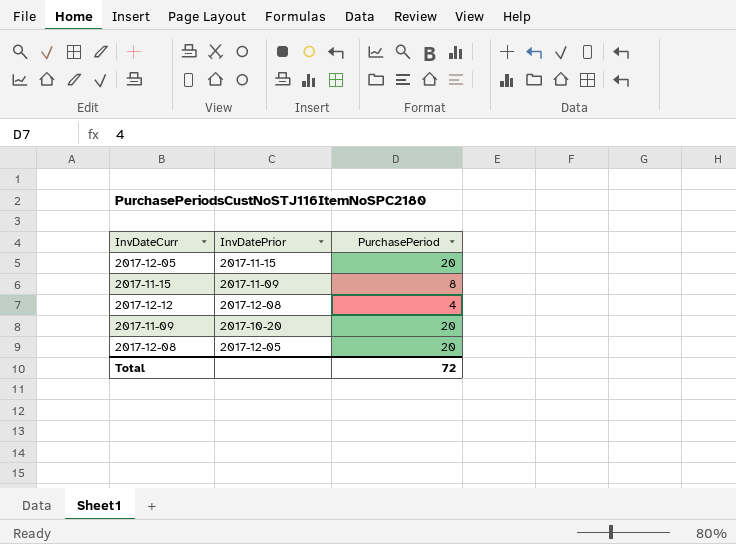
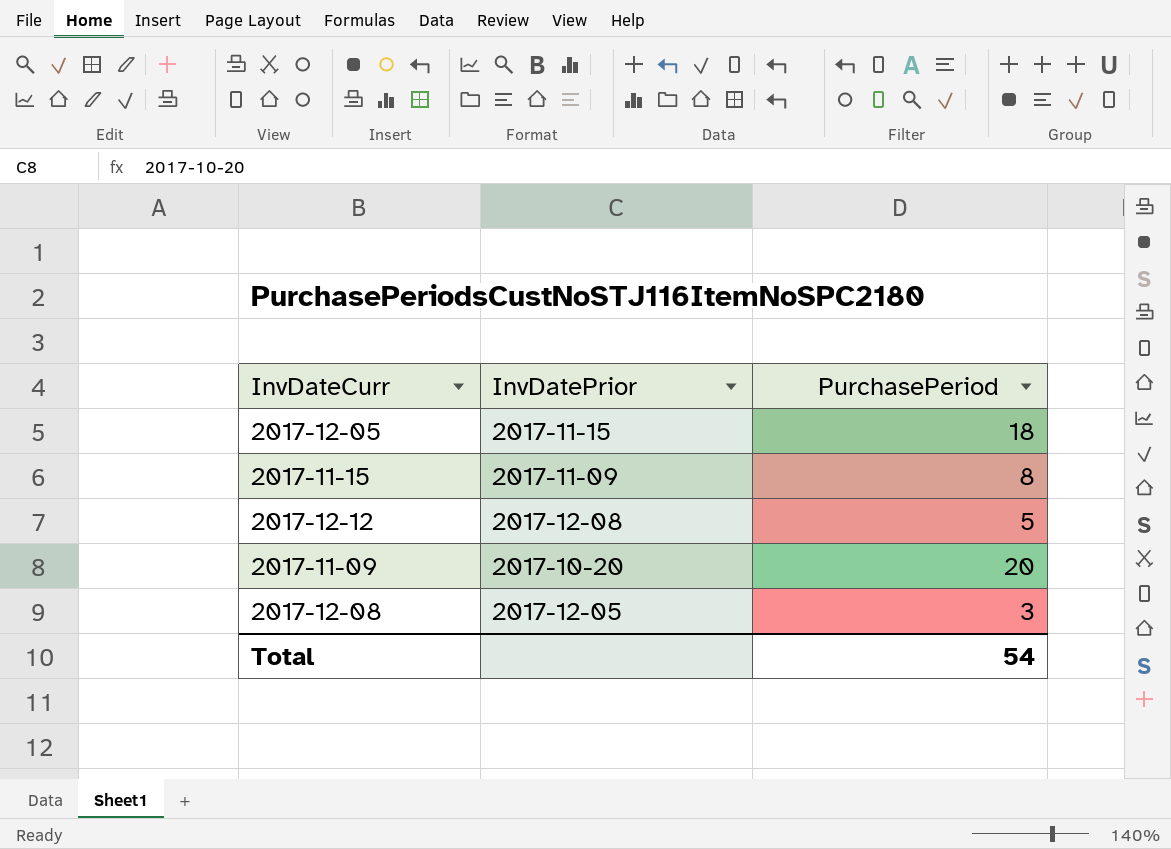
2017-12-05 | PurchasePeriod: 20 -> 18
2017-12-12 | PurchasePeriod: 4 -> 5
2017-12-08 | PurchasePeriod: 20 -> 3
Total | PurchasePeriod: 72 -> 54

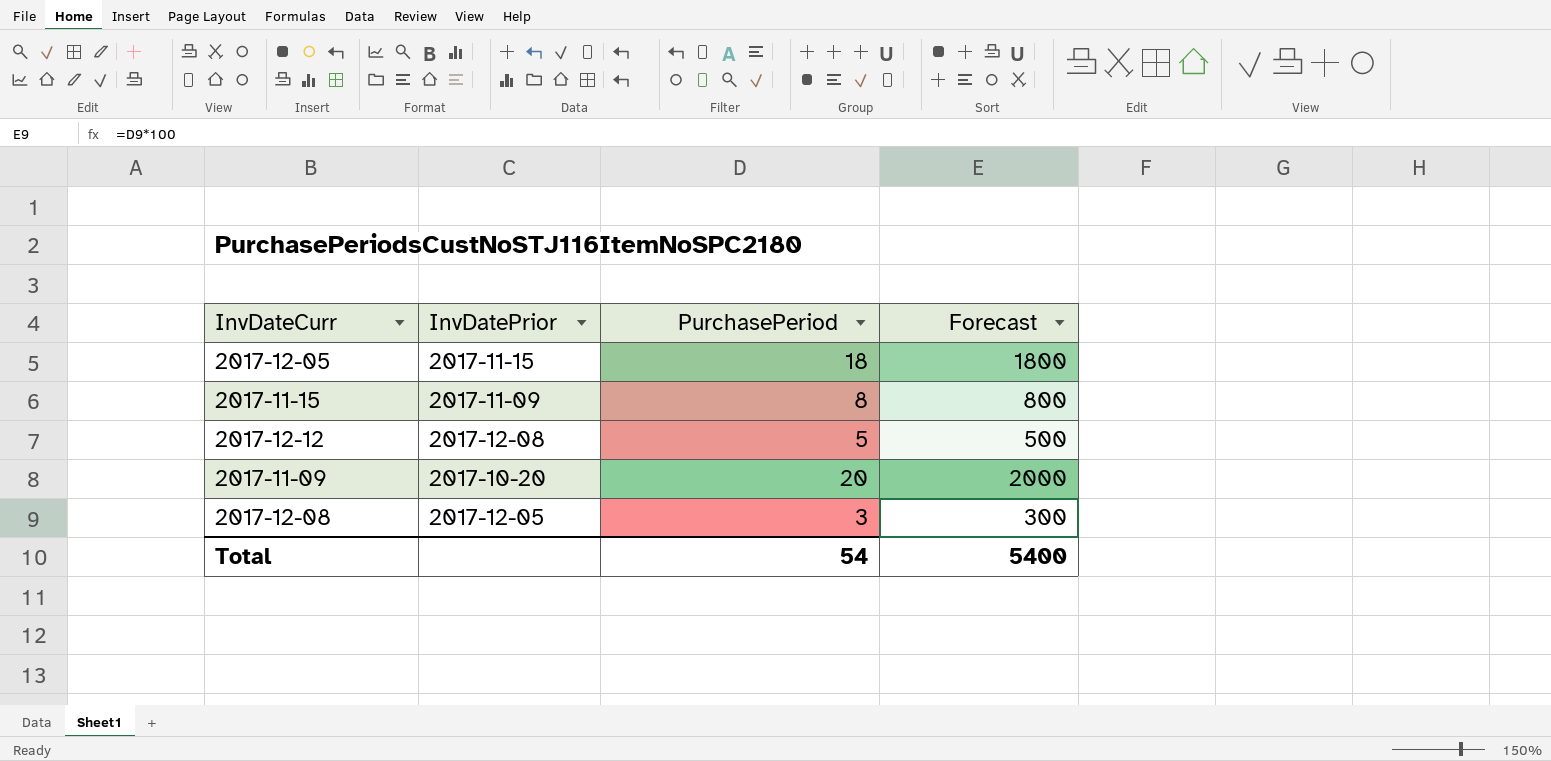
column Forecast | formula: none -> [PurchasePeriod] * 100

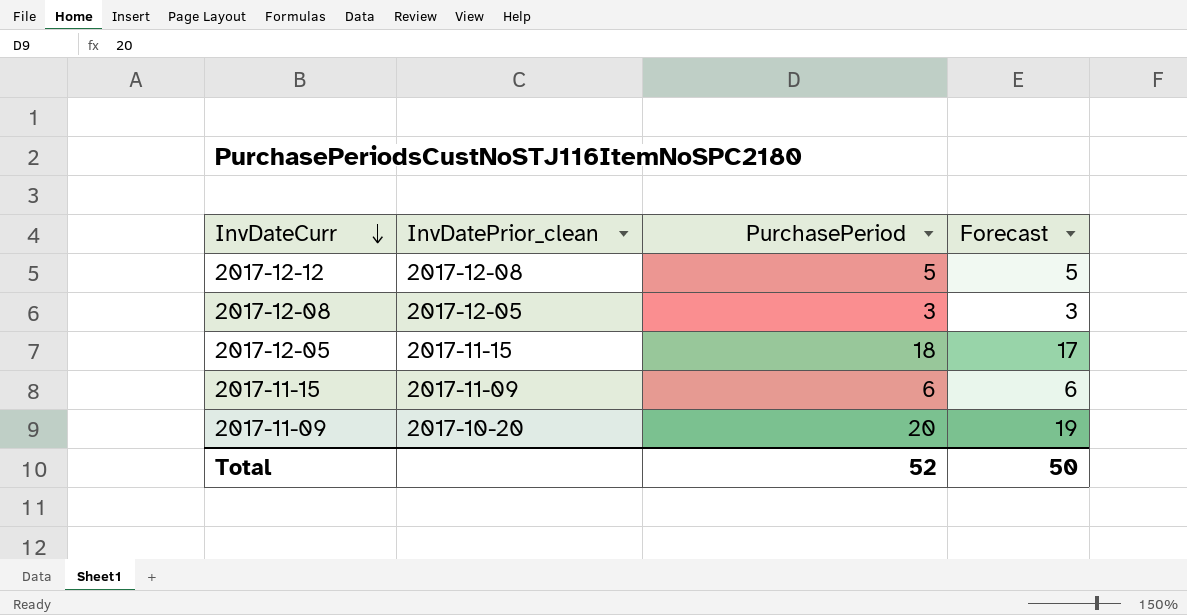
row order: none -> InvDateCurr descending
column name: InvDatePrior -> InvDatePrior_clean
column Forecast | formula: [PurchasePeriod] * 100 -> [PurchasePeriod] * 0.95
2017-11-15 | PurchasePeriod: 8 -> 6
Total | PurchasePeriod: 54 -> 52
Total | Forecast: 5400 -> 50

